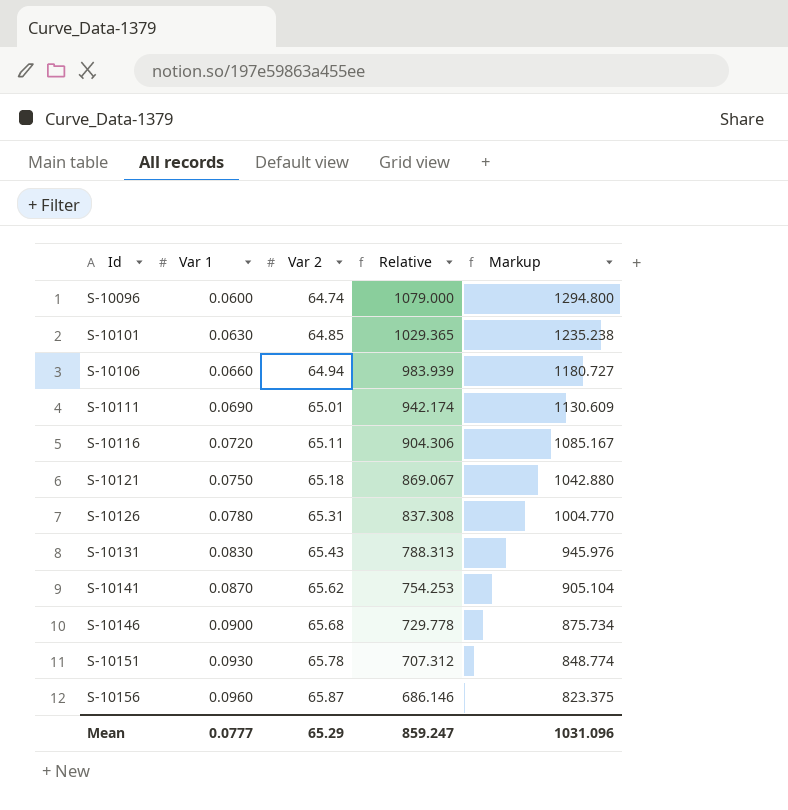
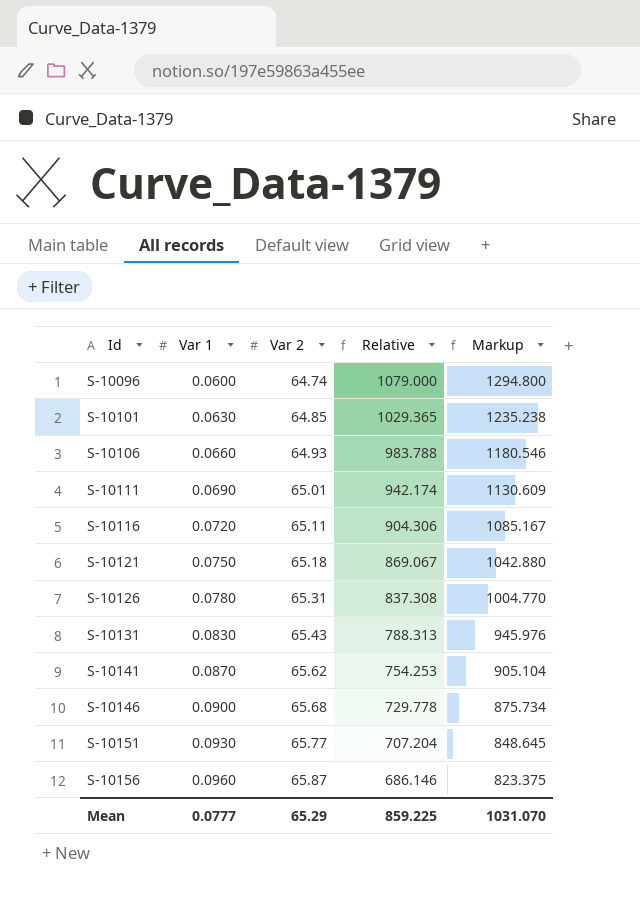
S-10106 | Var 2: 64.94 -> 64.93
S-10106 | Relative: 983.939 -> 983.788
S-10106 | Markup: 1180.727 -> 1180.546
S-10151 | Var 2: 65.78 -> 65.77
S-10151 | Relative: 707.312 -> 707.204
S-10151 | Markup: 848.774 -> 848.645
Mean | Relative: 859.247 -> 859.225
Mean | Markup: 1031.096 -> 1031.070

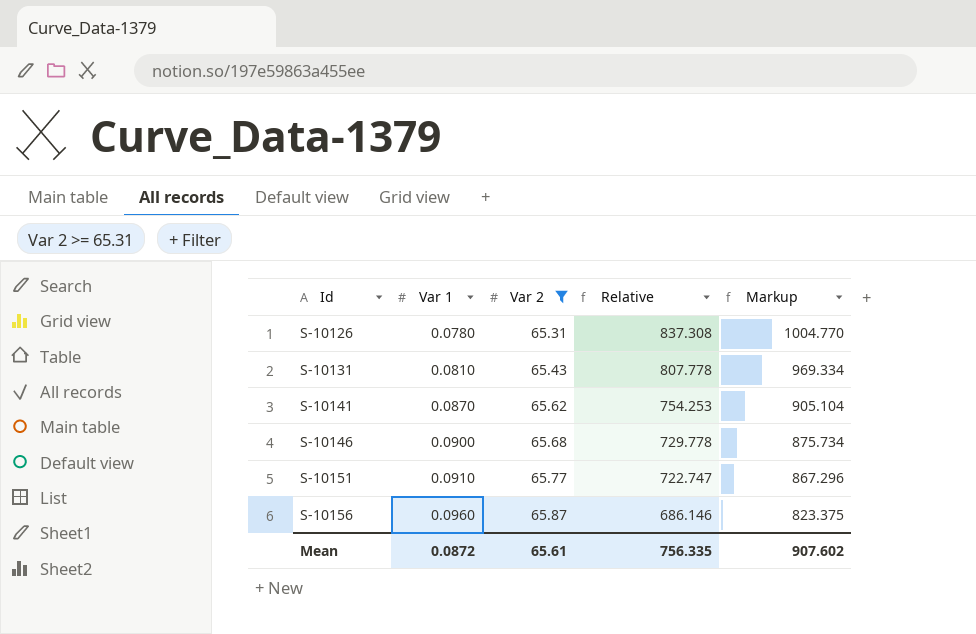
filter: none -> Var 2 >= 65.31
S-10131 | Var 1: 0.0830 -> 0.0810
S-10131 | Relative: 788.313 -> 807.778
S-10131 | Markup: 945.976 -> 969.334
S-10151 | Var 1: 0.0930 -> 0.0910
S-10151 | Relative: 707.204 -> 722.747
S-10151 | Markup: 848.645 -> 867.296
Mean | Var 1: 0.0777 -> 0.0872
Mean | Var 2: 65.29 -> 65.61
Mean | Relative: 859.225 -> 756.335
Mean | Markup: 1031.070 -> 907.602

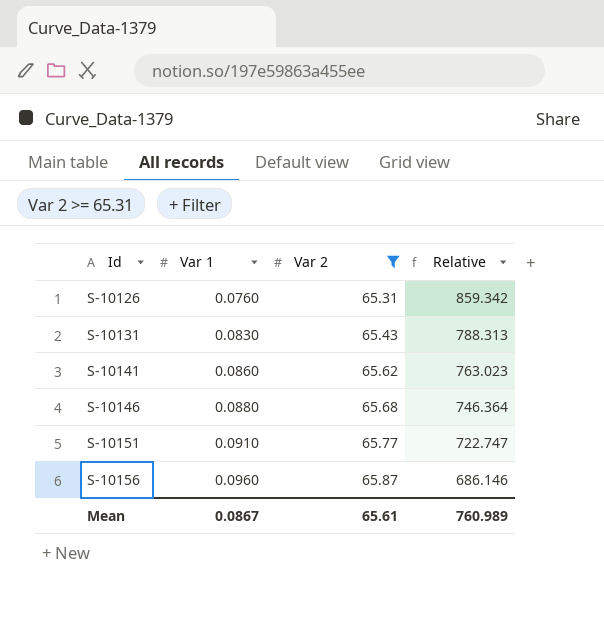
column Markup | formula: [Relative] * 1.2 -> none
S-10126 | Var 1: 0.0780 -> 0.0760
S-10126 | Relative: 837.308 -> 859.342
S-10131 | Var 1: 0.0810 -> 0.0830
S-10131 | Relative: 807.778 -> 788.313
S-10141 | Var 1: 0.0870 -> 0.0860
S-10141 | Relative: 754.253 -> 763.023
S-10146 | Var 1: 0.0900 -> 0.0880
S-10146 | Relative: 729.778 -> 746.364
Mean | Var 1: 0.0872 -> 0.0867
Mean | Relative: 756.335 -> 760.989

